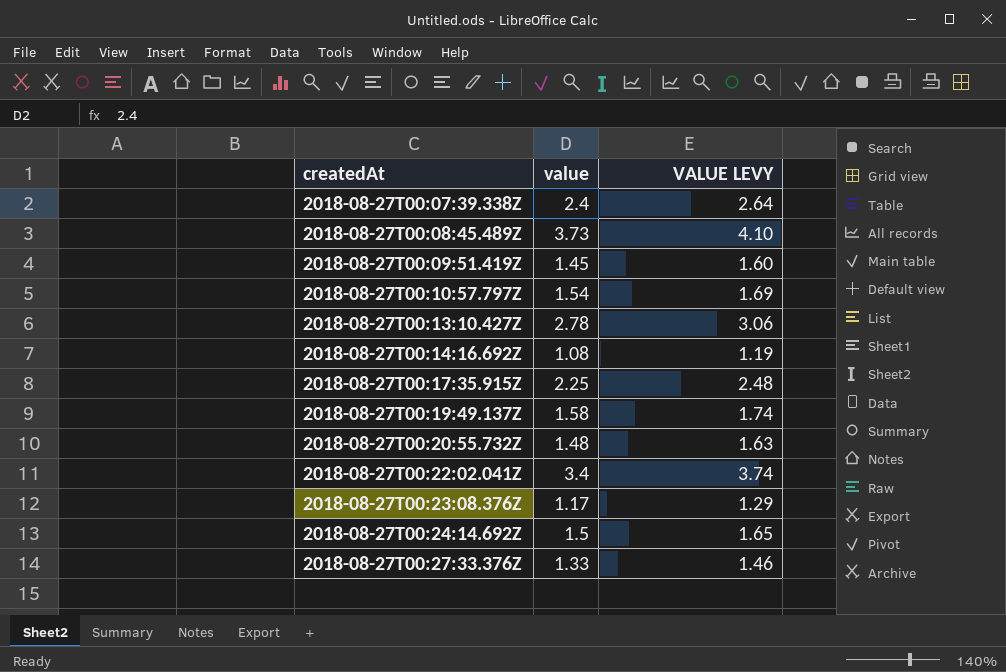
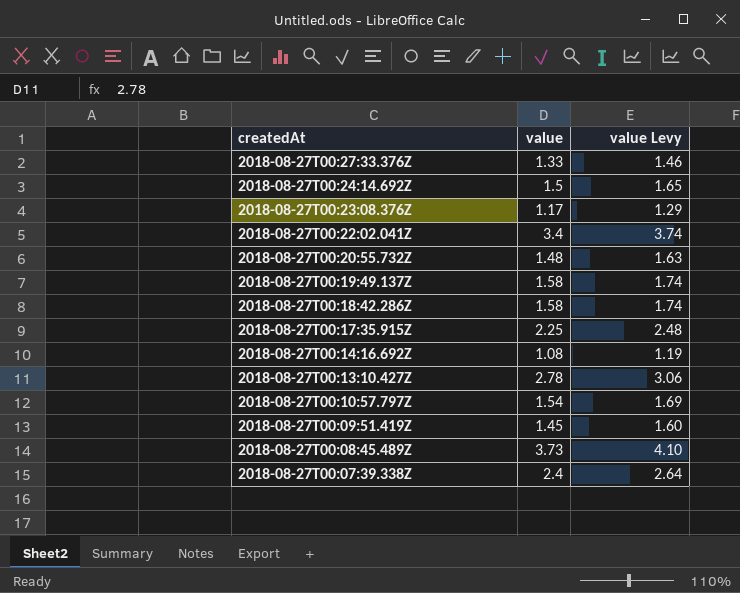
row order: createdAt ascending -> createdAt descending
column name: VALUE LEVY -> value Levy
row 2018-08-27T00:18:42.286Z: none -> 1.58 | 1.74

